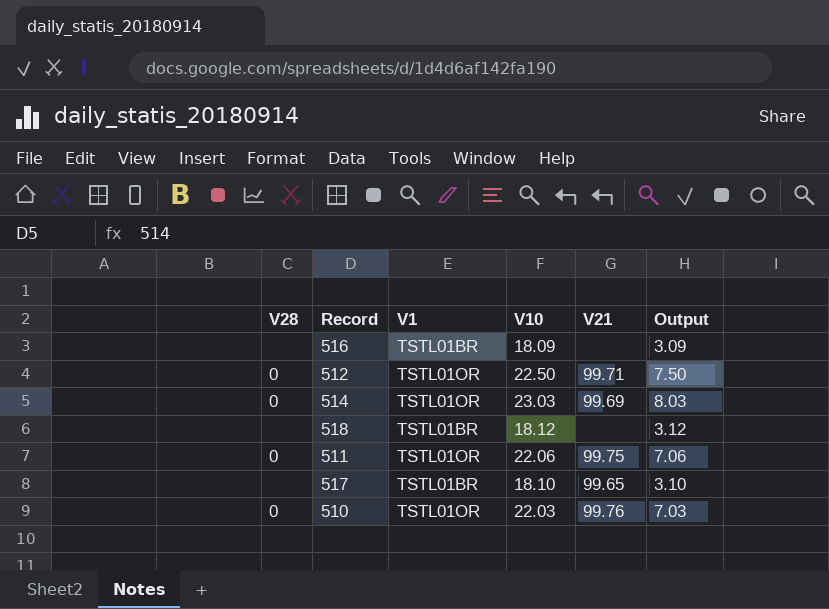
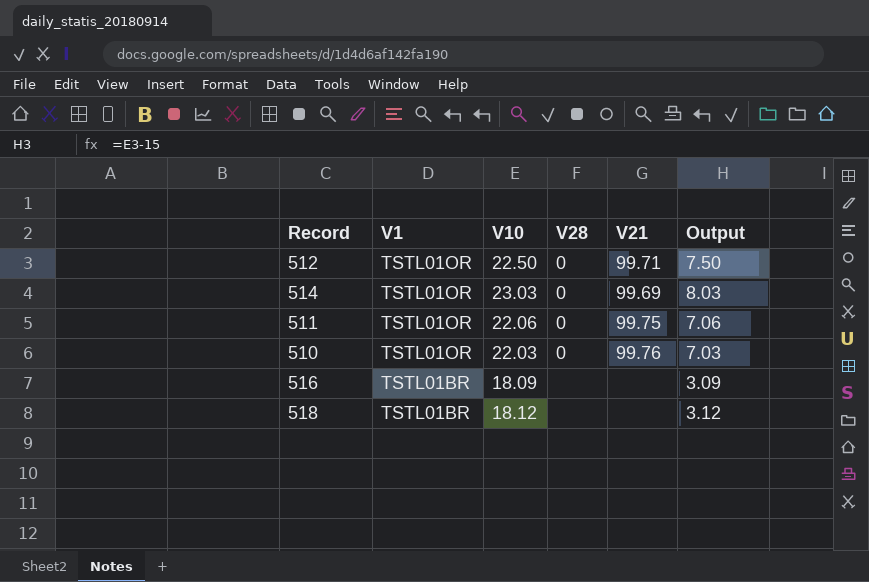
row order: none -> V1 descending
column V28 | position: 1 -> 4
row 517: none | TSTL01BR | 18.10 | 99.65 | 3.10 -> none

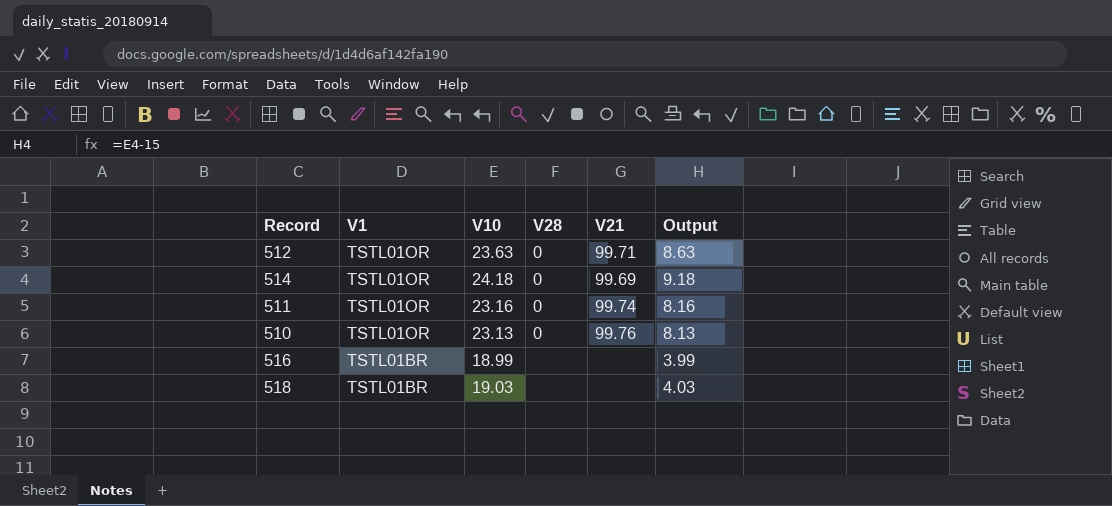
512 | V10: 22.50 -> 23.63
512 | Output: 7.50 -> 8.63
514 | V10: 23.03 -> 24.18
514 | Output: 8.03 -> 9.18
511 | V10: 22.06 -> 23.16
511 | V21: 99.75 -> 99.74
511 | Output: 7.06 -> 8.16
510 | V10: 22.03 -> 23.13
510 | Output: 7.03 -> 8.13
516 | V10: 18.09 -> 18.99
516 | Output: 3.09 -> 3.99
518 | V10: 18.12 -> 19.03
518 | Output: 3.12 -> 4.03

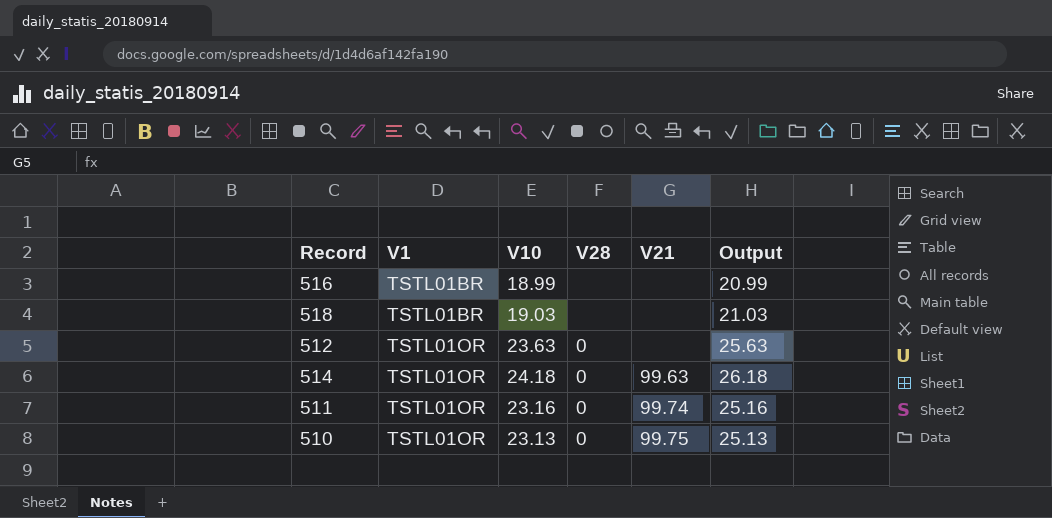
row order: V1 descending -> V1 ascending
column Output | formula: [V10] - 15 -> [V10] + 2
512 | V21: 99.71 -> none
514 | V21: 99.69 -> 99.63
510 | V21: 99.76 -> 99.75

